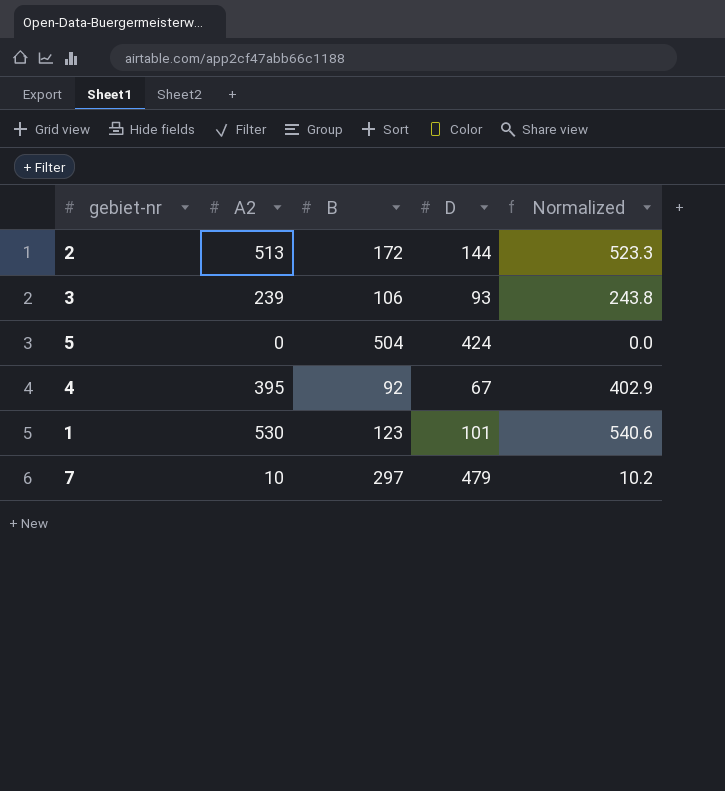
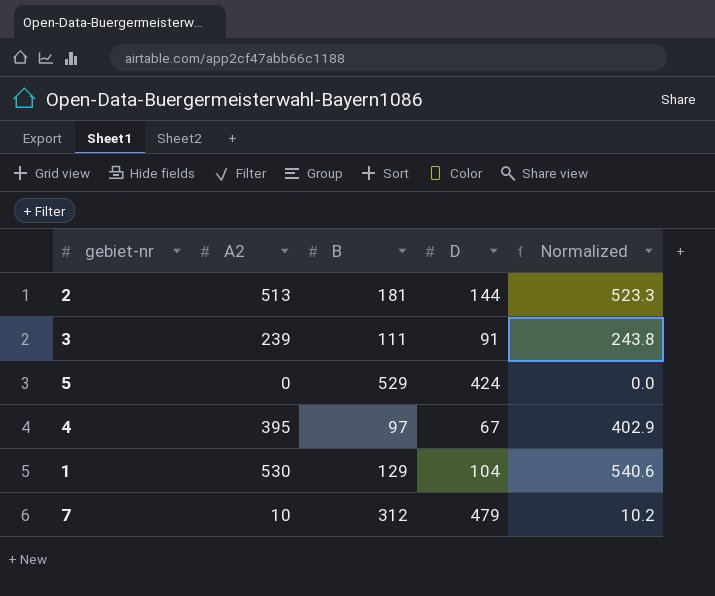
2 | B: 172 -> 181
3 | B: 106 -> 111
3 | D: 93 -> 91
5 | B: 504 -> 529
4 | B: 92 -> 97
1 | B: 123 -> 129
1 | D: 101 -> 104
7 | B: 297 -> 312

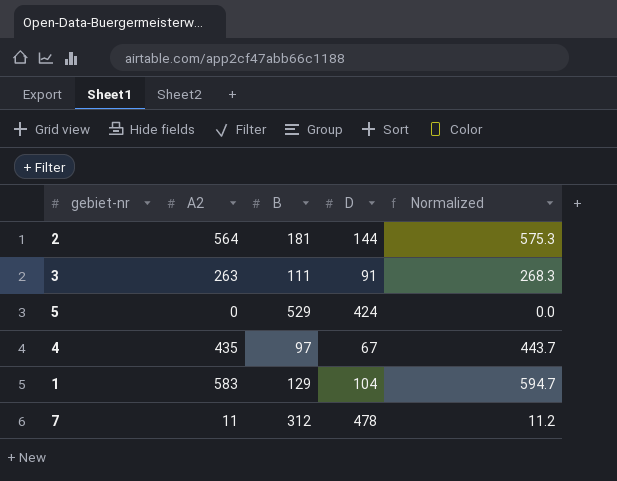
2 | A2: 513 -> 564
2 | Normalized: 523.3 -> 575.3
3 | A2: 239 -> 263
3 | Normalized: 243.8 -> 268.3
4 | A2: 395 -> 435
4 | Normalized: 402.9 -> 443.7
1 | A2: 530 -> 583
1 | Normalized: 540.6 -> 594.7
7 | A2: 10 -> 11
7 | D: 479 -> 478
7 | Normalized: 10.2 -> 11.2

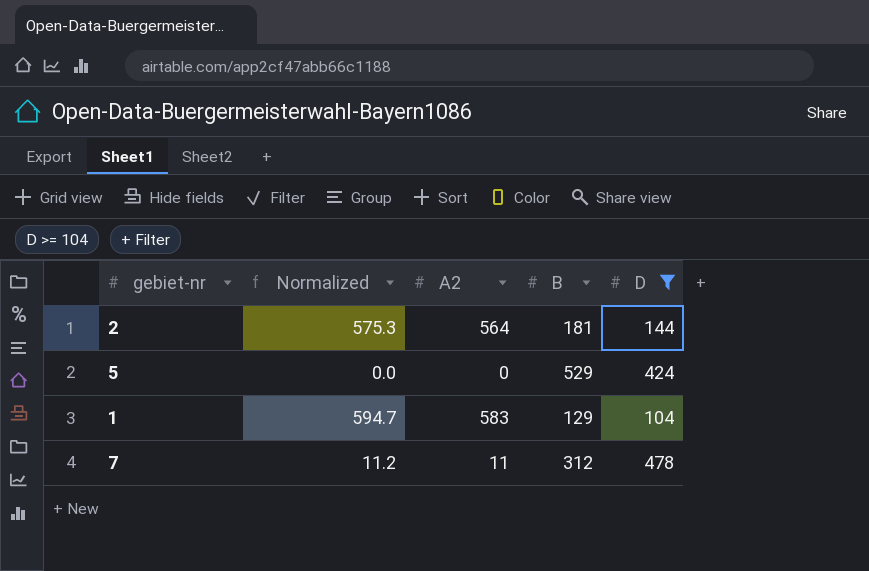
filter: none -> D >= 104
column Normalized | position: 5 -> 2

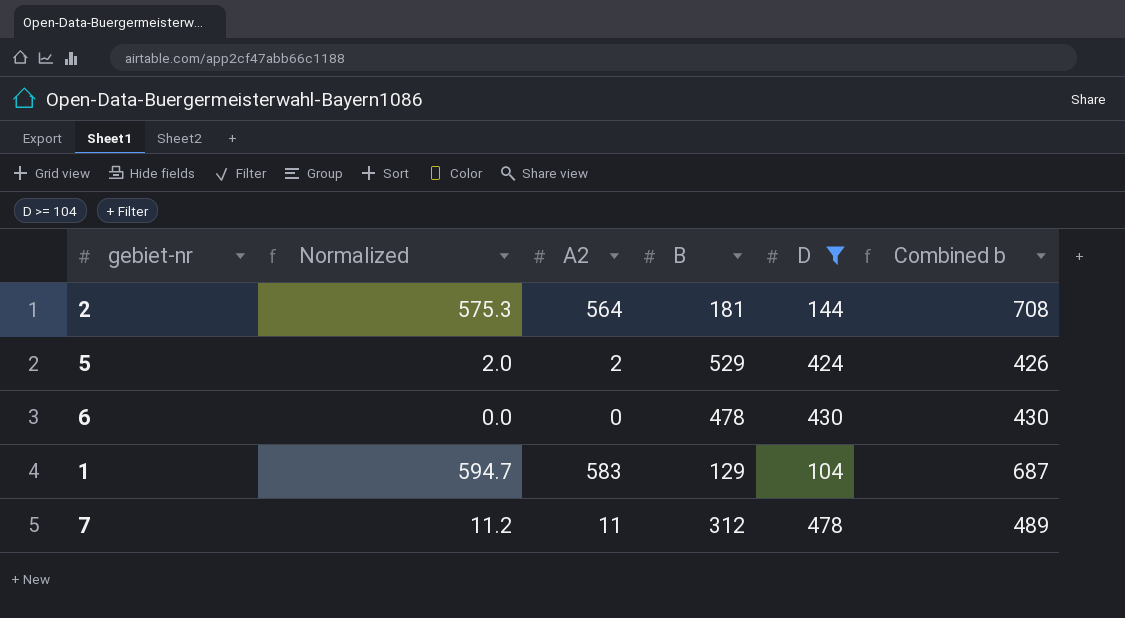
column Combined b | formula: none -> [A2] + [D]
5 | Normalized: 0.0 -> 2.0
5 | A2: 0 -> 2
row 6: none -> 0.0 | 0 | 478 | 430 | 430

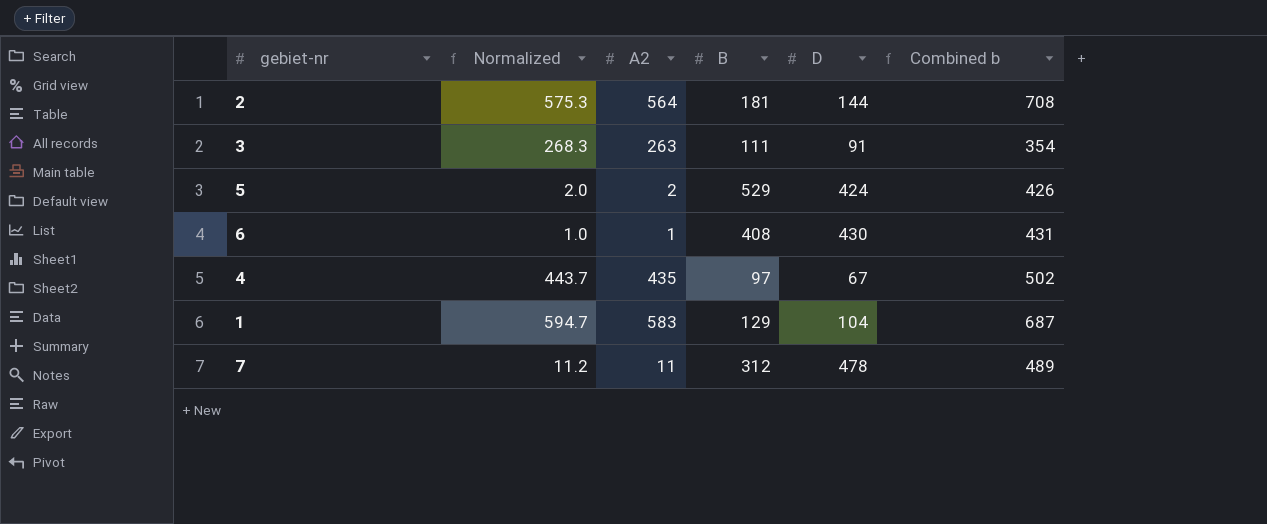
filter: D >= 104 -> none
6 | Normalized: 0.0 -> 1.0
6 | A2: 0 -> 1
6 | B: 478 -> 408
6 | Combined b: 430 -> 431

